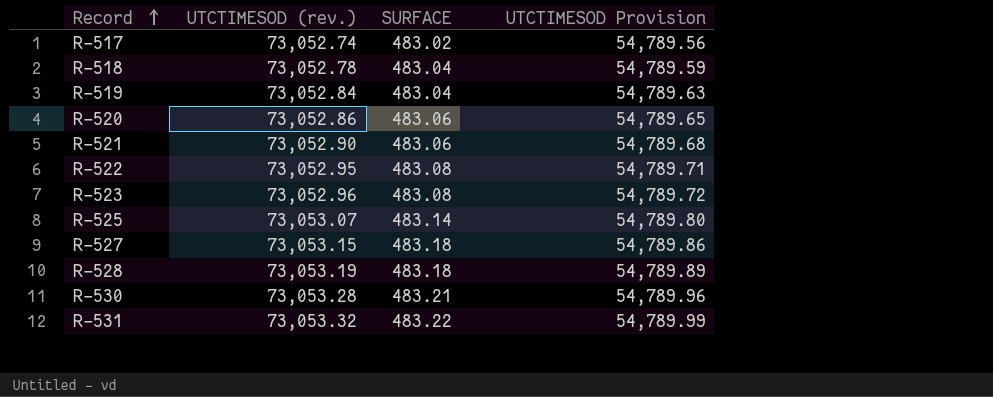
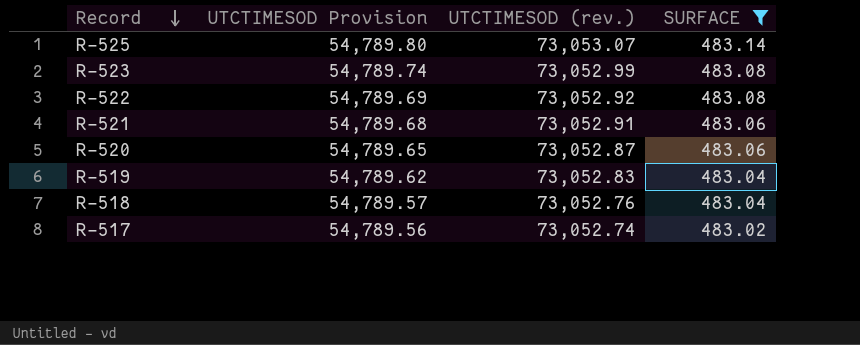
filter: none -> SURFACE <= 483.14
row order: Record ascending -> Record descending
column UTCTIMESOD Provision | position: 4 -> 2
R-523 | UTCTIMESOD Provision: 54,789.72 -> 54,789.74
R-523 | UTCTIMESOD (rev.): 73,052.96 -> 73,052.99
R-522 | UTCTIMESOD Provision: 54,789.71 -> 54,789.69
R-522 | UTCTIMESOD (rev.): 73,052.95 -> 73,052.92
R-521 | UTCTIMESOD (rev.): 73,052.90 -> 73,052.91
R-520 | UTCTIMESOD (rev.): 73,052.86 -> 73,052.87
R-519 | UTCTIMESOD Provision: 54,789.63 -> 54,789.62
R-519 | UTCTIMESOD (rev.): 73,052.84 -> 73,052.83
R-518 | UTCTIMESOD Provision: 54,789.59 -> 54,789.57
R-518 | UTCTIMESOD (rev.): 73,052.78 -> 73,052.76

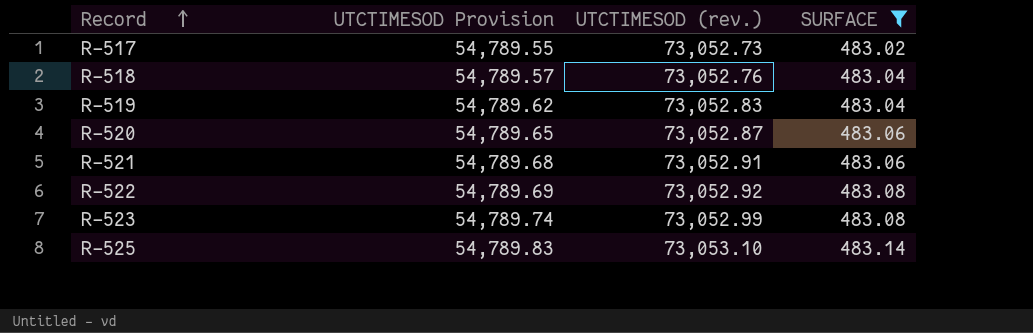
row order: Record descending -> Record ascending
R-517 | UTCTIMESOD Provision: 54,789.56 -> 54,789.55
R-517 | UTCTIMESOD (rev.): 73,052.74 -> 73,052.73
R-525 | UTCTIMESOD Provision: 54,789.80 -> 54,789.83
R-525 | UTCTIMESOD (rev.): 73,053.07 -> 73,053.10

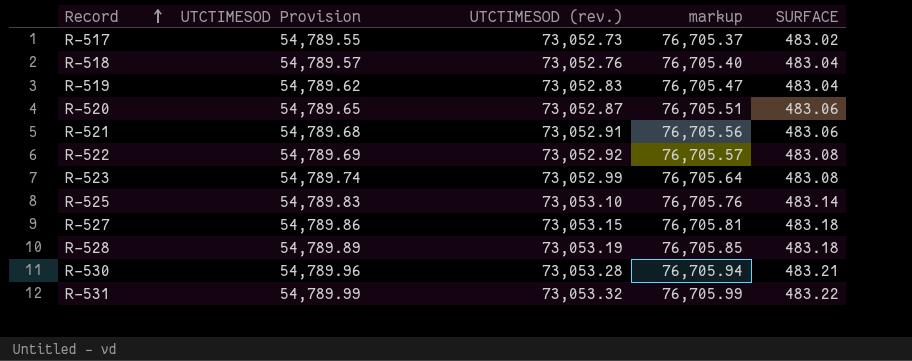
filter: SURFACE <= 483.14 -> none
column markup | formula: none -> [UTCTIMESOD (rev.)] * 1.05

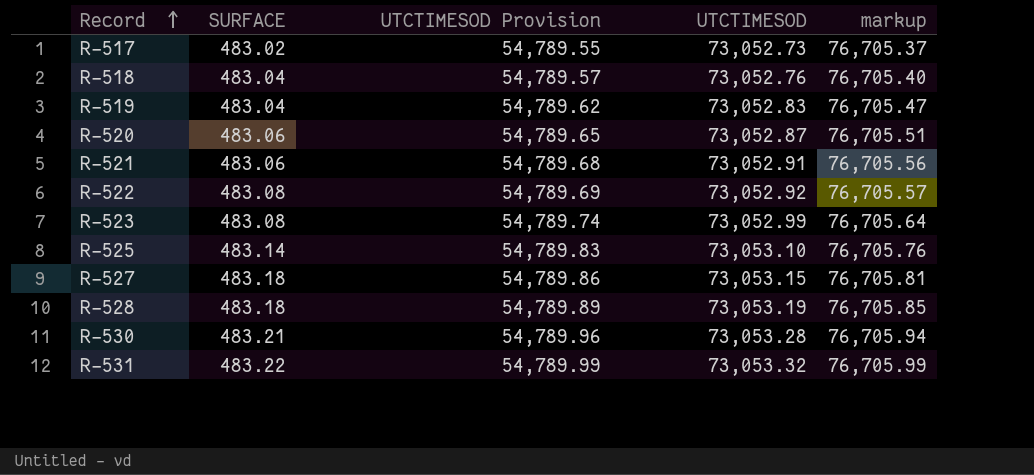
column SURFACE | position: 5 -> 2
column name: UTCTIMESOD (rev.) -> UTCTIMESOD

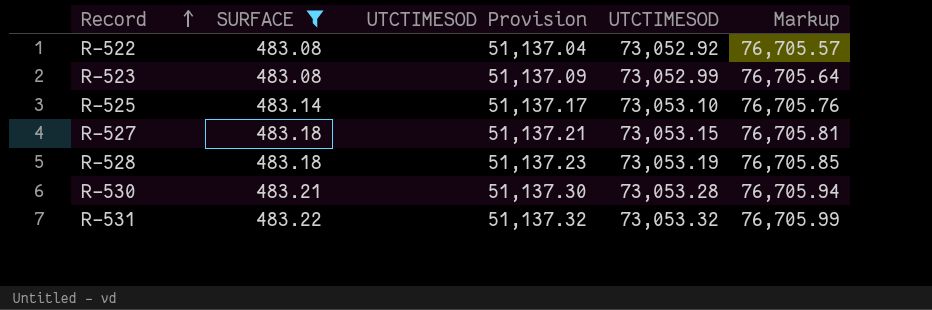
filter: none -> SURFACE >= 483.08
column UTCTIMESOD Provision | formula: [UTCTIMESOD] * 0.75 -> [UTCTIMESOD] * 0.7
column name: markup -> Markup

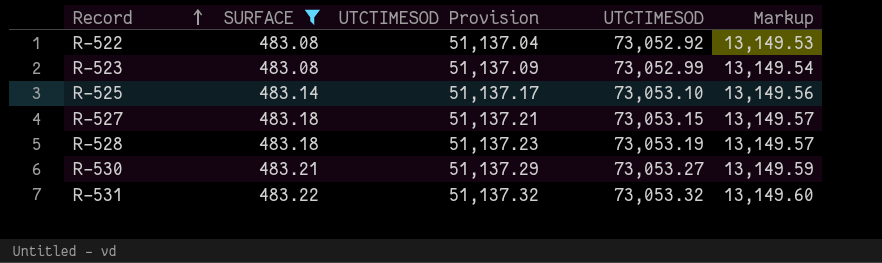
column Markup | formula: [UTCTIMESOD] * 1.05 -> [UTCTIMESOD] * 0.18
R-530 | UTCTIMESOD Provision: 51,137.30 -> 51,137.29
R-530 | UTCTIMESOD: 73,053.28 -> 73,053.27

